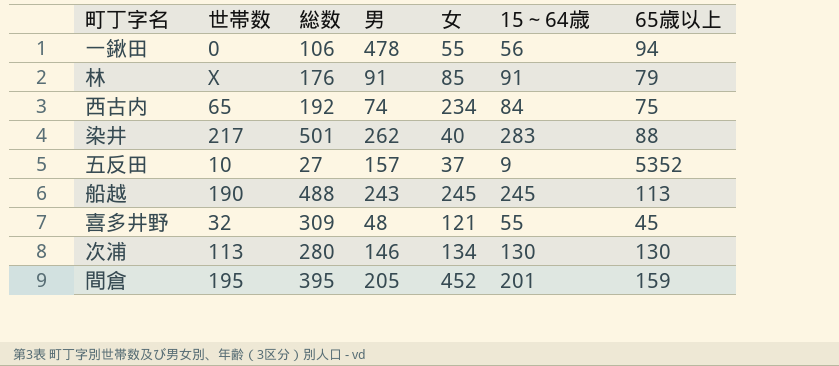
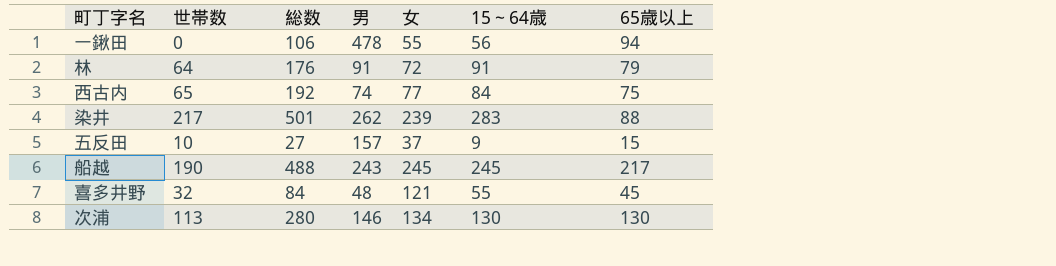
row 間倉: 195 | 395 | 205 | 452 | 201 | 159 -> none
林 | 世帯数: X -> 64
林 | 女: 85 -> 72
西古内 | 女: 234 -> 77
染井 | 女: 40 -> 239
五反田 | 65歳以上: 5352 -> 15
船越 | 65歳以上: 113 -> 217
喜多井野 | 総数: 309 -> 84

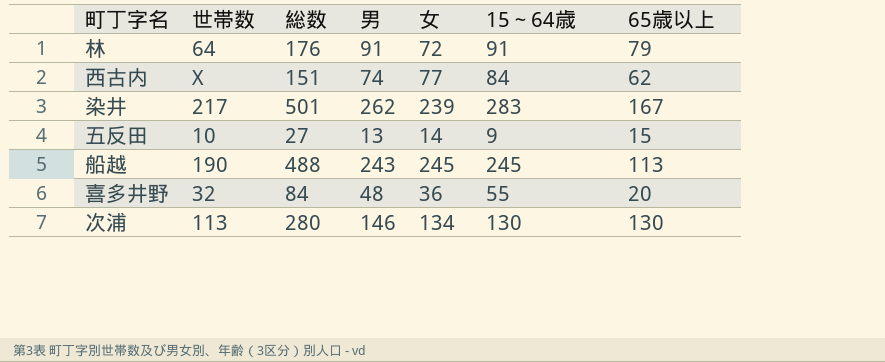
row 一鍬田: 0 | 106 | 478 | 55 | 56 | 94 -> none
西古内 | 世帯数: 65 -> X
西古内 | 総数: 192 -> 151
西古内 | 65歳以上: 75 -> 62
染井 | 65歳以上: 88 -> 167
五反田 | 男: 157 -> 13
五反田 | 女: 37 -> 14
船越 | 65歳以上: 217 -> 113
喜多井野 | 女: 121 -> 36
喜多井野 | 65歳以上: 45 -> 20

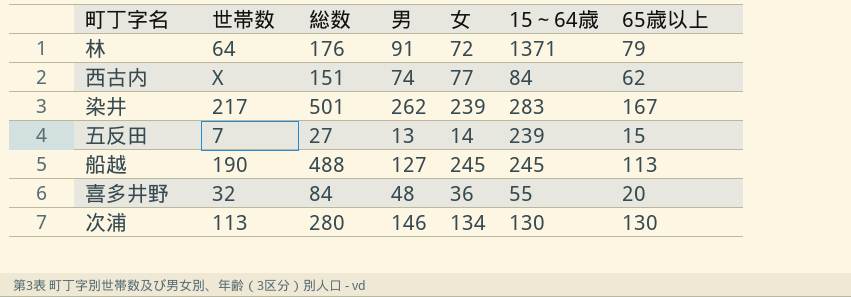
林 | 15～64歳: 91 -> 1371
五反田 | 世帯数: 10 -> 7
五反田 | 15～64歳: 9 -> 239
船越 | 男: 243 -> 127

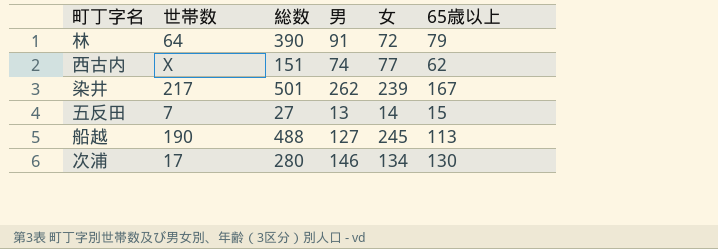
column 15～64歳 | position: 6 -> none
row 喜多井野: 32 | 84 | 48 | 36 | 55 | 20 -> none
林 | 総数: 176 -> 390
次浦 | 世帯数: 113 -> 17

